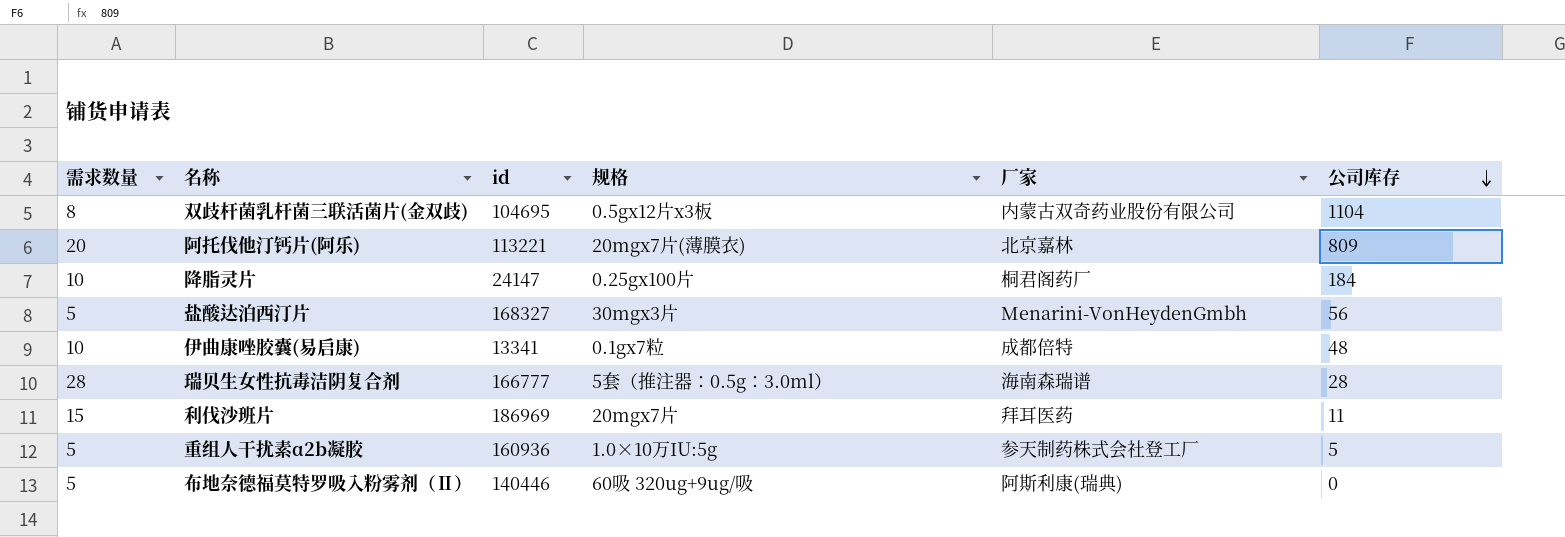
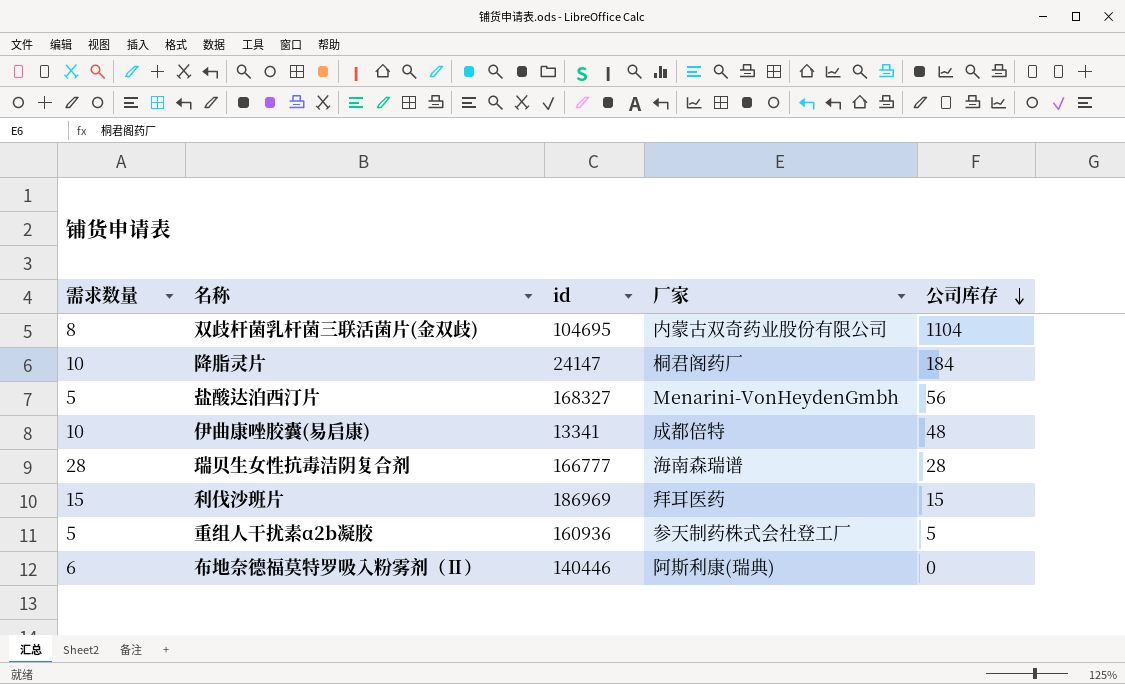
column 规格 | position: 4 -> none
row 阿托伐他汀钙片(阿乐): 20 | 113221 | 20mgx7片(薄膜衣) | 北京嘉林 | 809 -> none
利伐沙班片 | 公司库存: 11 -> 15
布地奈德福莫特罗吸入粉雾剂（Ⅱ） | 需求数量: 5 -> 6

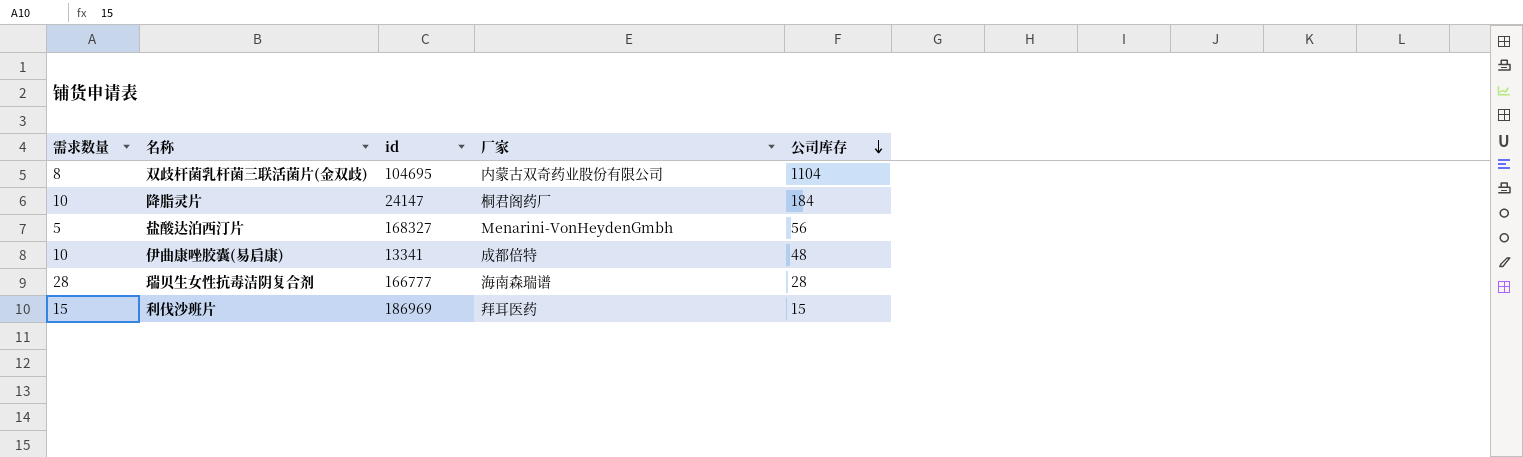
row 重组人干扰素α2b凝胶: 5 | 160936 | 参天制药株式会社登工厂 | 5 -> none
row 布地奈德福莫特罗吸入粉雾剂（Ⅱ）: 6 | 140446 | 阿斯利康(瑞典) | 0 -> none

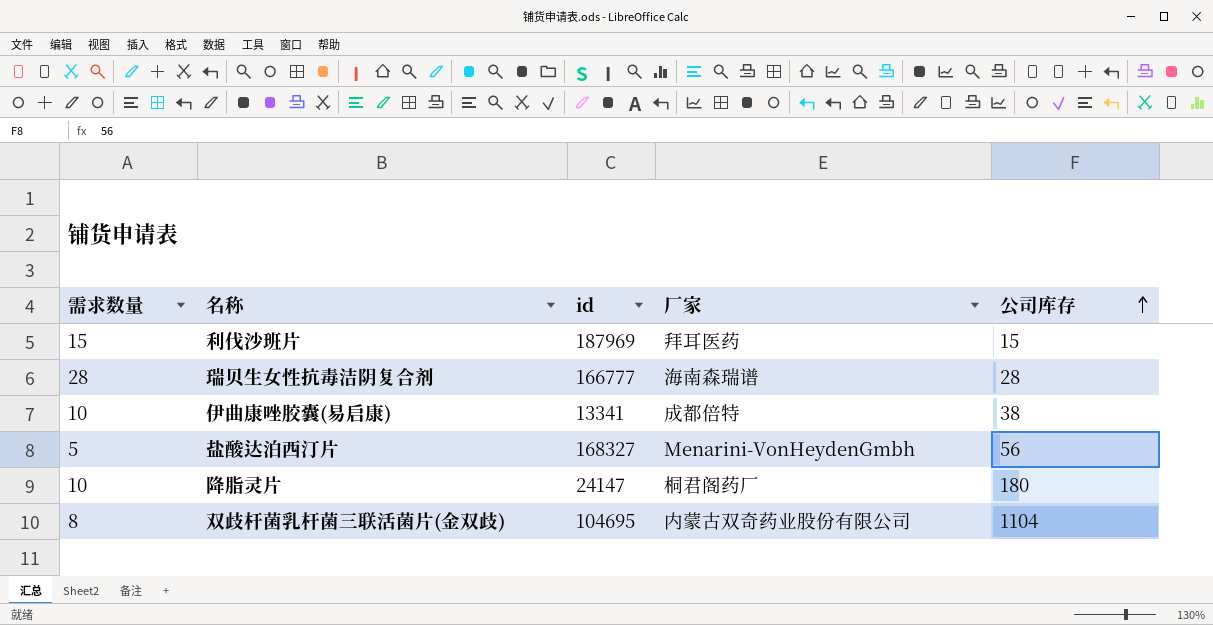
row order: 公司库存 descending -> 公司库存 ascending
利伐沙班片 | id: 186969 -> 187969
伊曲康唑胶囊(易启康) | 公司库存: 48 -> 38
降脂灵片 | 公司库存: 184 -> 180

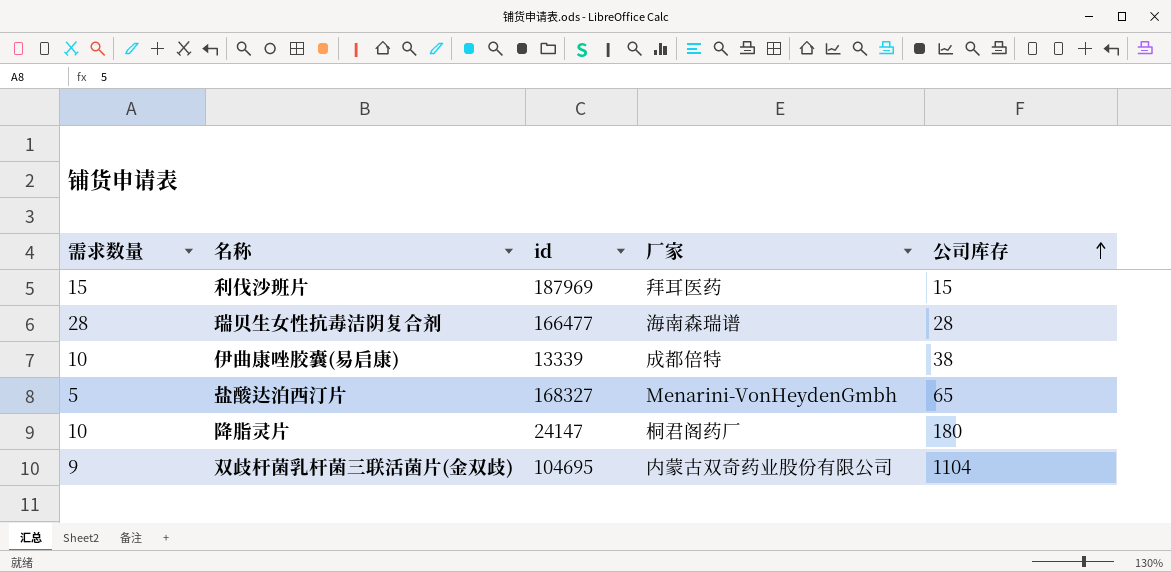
瑞贝生女性抗毒洁阴复合剂 | id: 166777 -> 166477
伊曲康唑胶囊(易启康) | id: 13341 -> 13339
盐酸达泊西汀片 | 公司库存: 56 -> 65
双歧杆菌乳杆菌三联活菌片(金双歧) | 需求数量: 8 -> 9

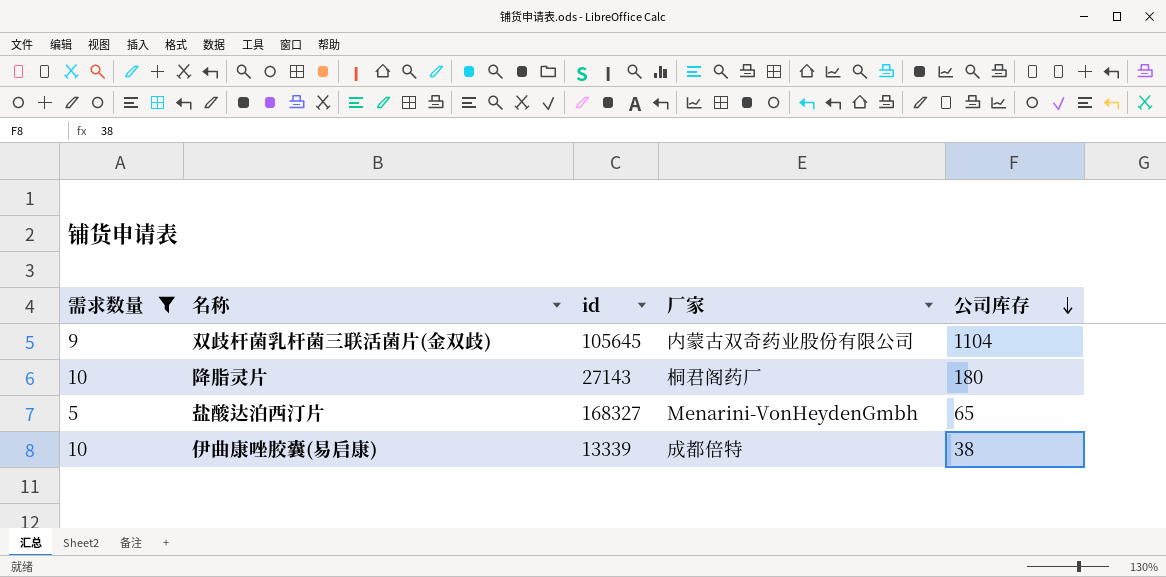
filter: none -> 需求数量 <= 10
row order: 公司库存 ascending -> 公司库存 descending
双歧杆菌乳杆菌三联活菌片(金双歧) | id: 104695 -> 105645
降脂灵片 | id: 24147 -> 27143

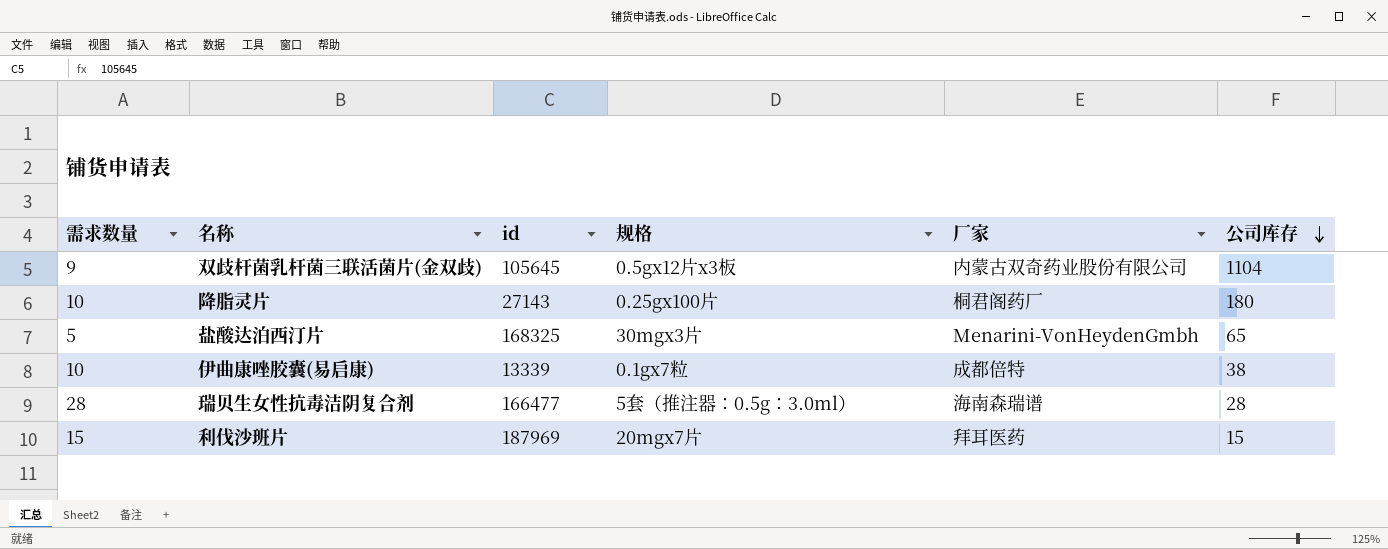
filter: 需求数量 <= 10 -> none
column 规格 | position: none -> 4
盐酸达泊西汀片 | id: 168327 -> 168325

